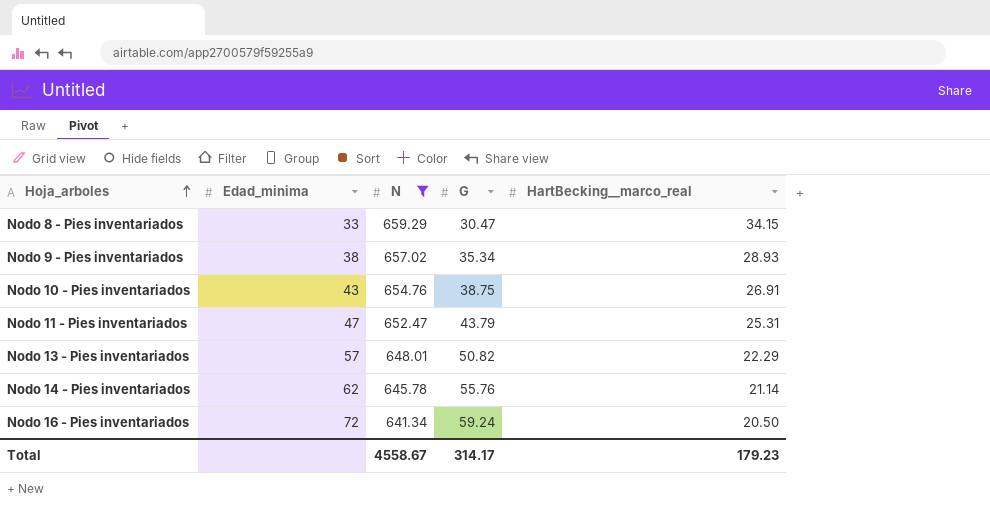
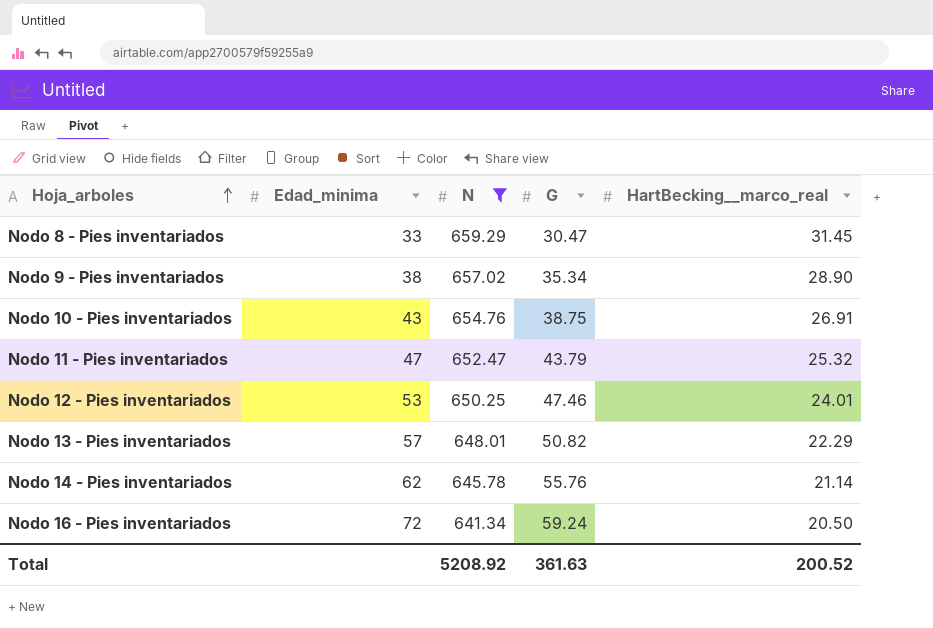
Nodo 8 - Pies inventariados | HartBecking__marco_real: 34.15 -> 31.45
Nodo 9 - Pies inventariados | HartBecking__marco_real: 28.93 -> 28.90
Nodo 11 - Pies inventariados | HartBecking__marco_real: 25.31 -> 25.32
row Nodo 12 - Pies inventariados: none -> 53 | 650.25 | 47.46 | 24.01
Total | N: 4558.67 -> 5208.92
Total | G: 314.17 -> 361.63
Total | HartBecking__marco_real: 179.23 -> 200.52

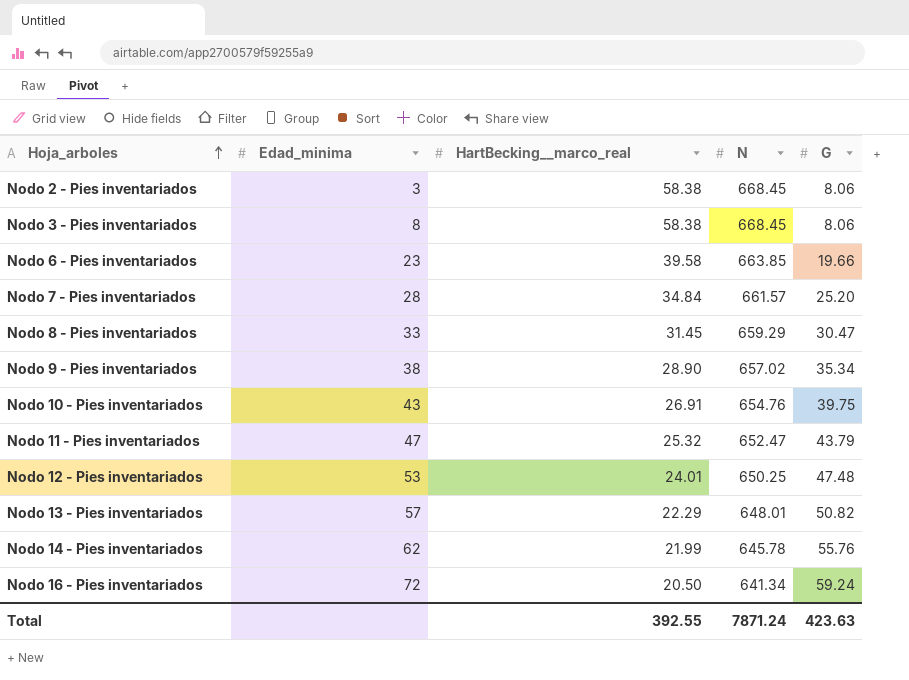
filter: N <= 659.29 -> none
column HartBecking__marco_real | position: 5 -> 3
Nodo 10 - Pies inventariados | G: 38.75 -> 39.75
Nodo 12 - Pies inventariados | G: 47.46 -> 47.48
Nodo 14 - Pies inventariados | HartBecking__marco_real: 21.14 -> 21.99
Total | HartBecking__marco_real: 200.52 -> 392.55
Total | N: 5208.92 -> 7871.24
Total | G: 361.63 -> 423.63

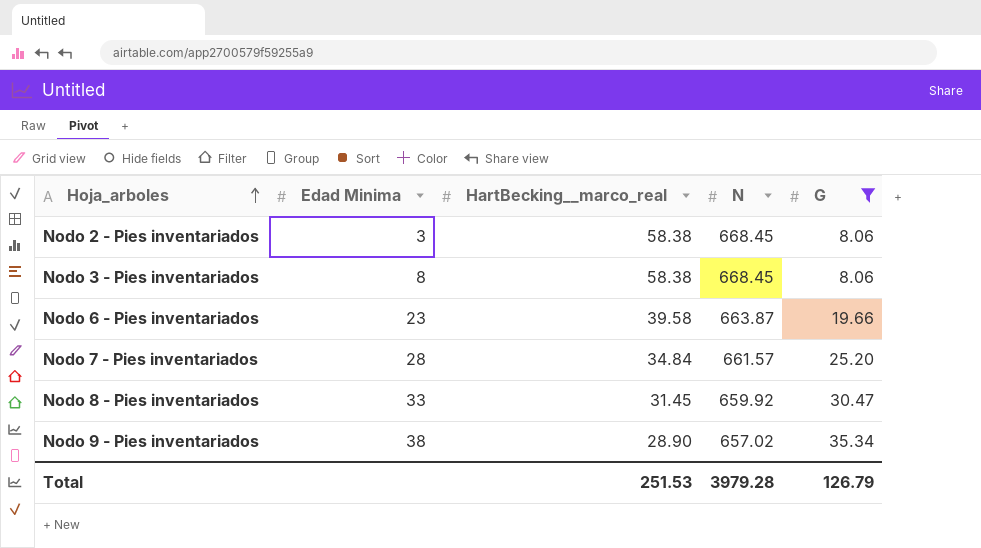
filter: none -> G <= 35.34
column name: Edad_minima -> Edad Minima
Nodo 6 - Pies inventariados | N: 663.85 -> 663.87
Nodo 8 - Pies inventariados | N: 659.29 -> 659.92
Total | HartBecking__marco_real: 392.55 -> 251.53
Total | N: 7871.24 -> 3979.28
Total | G: 423.63 -> 126.79

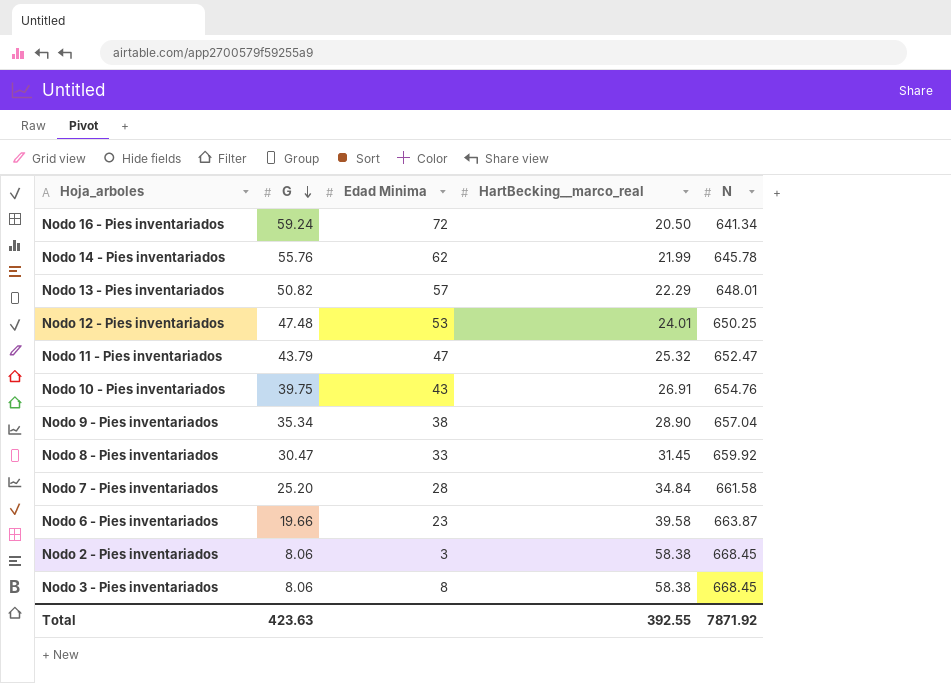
filter: G <= 35.34 -> none
row order: Hoja_arboles ascending -> G descending
column G | position: 5 -> 2
Nodo 9 - Pies inventariados | N: 657.02 -> 657.04
Nodo 7 - Pies inventariados | N: 661.57 -> 661.58
Total | G: 126.79 -> 423.63
Total | HartBecking__marco_real: 251.53 -> 392.55
Total | N: 3979.28 -> 7871.92

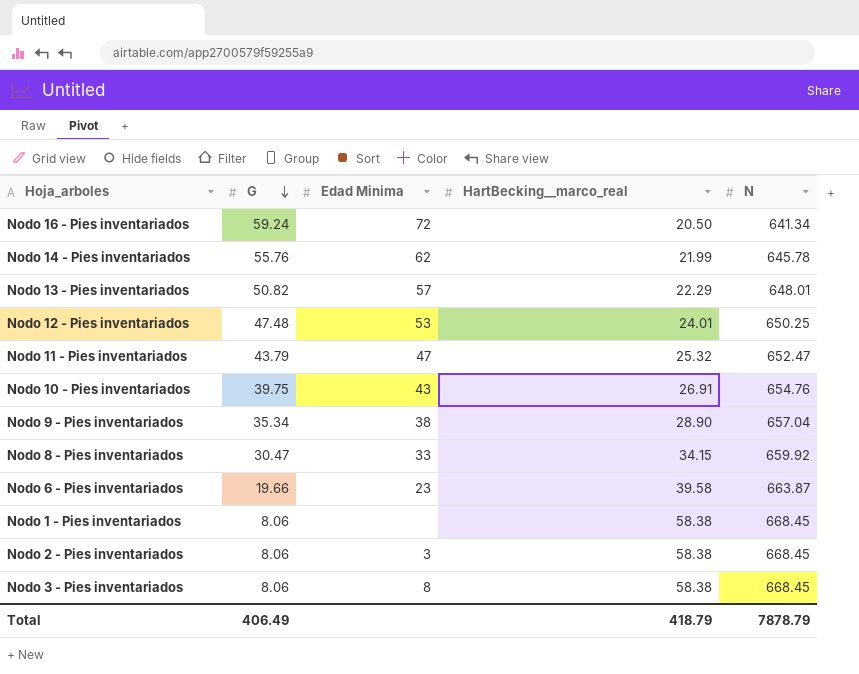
row Nodo 7 - Pies inventariados: 25.20 | 28 | 34.84 | 661.58 -> none
Nodo 8 - Pies inventariados | HartBecking__marco_real: 31.45 -> 34.15
row Nodo 1 - Pies inventariados: none -> 8.06 | none | 58.38 | 668.45
Total | G: 423.63 -> 406.49
Total | HartBecking__marco_real: 392.55 -> 418.79
Total | N: 7871.92 -> 7878.79

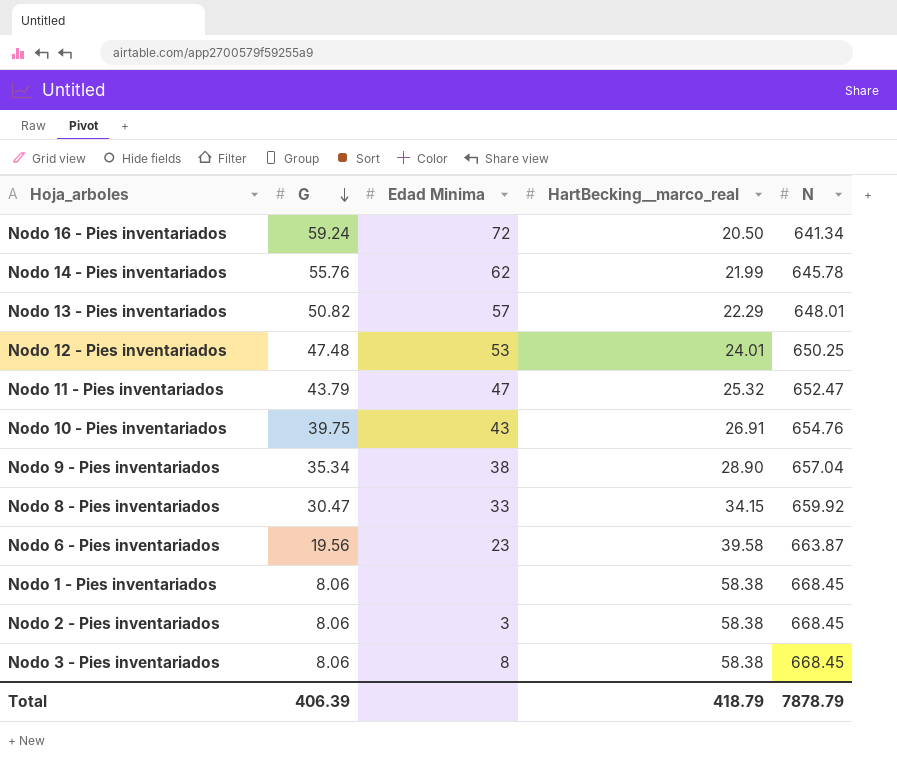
Nodo 6 - Pies inventariados | G: 19.66 -> 19.56
Total | G: 406.49 -> 406.39

